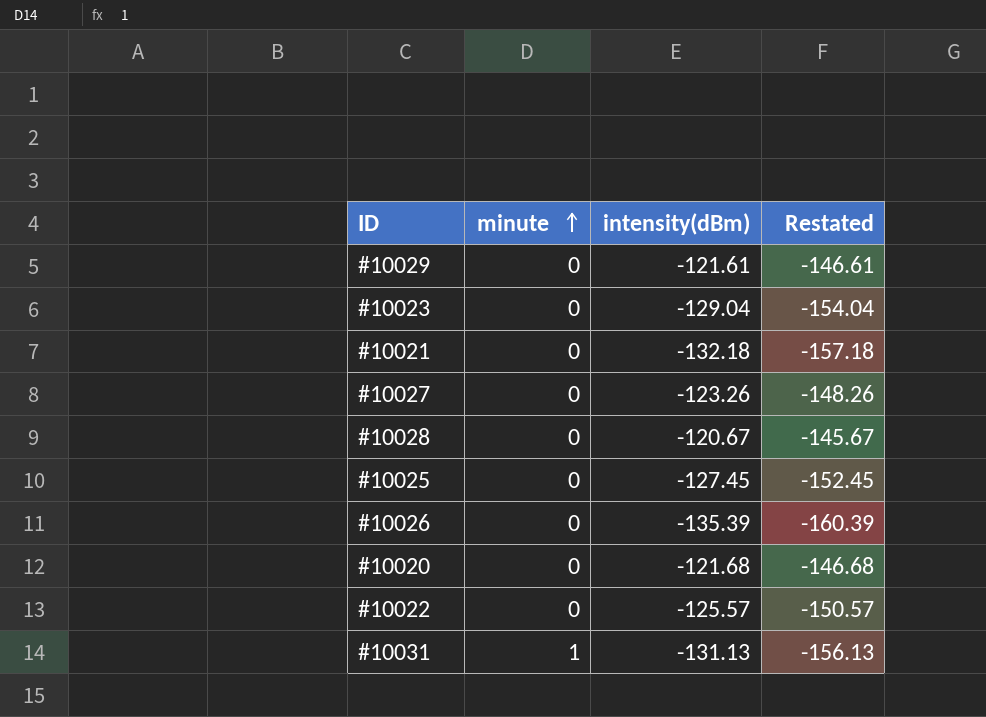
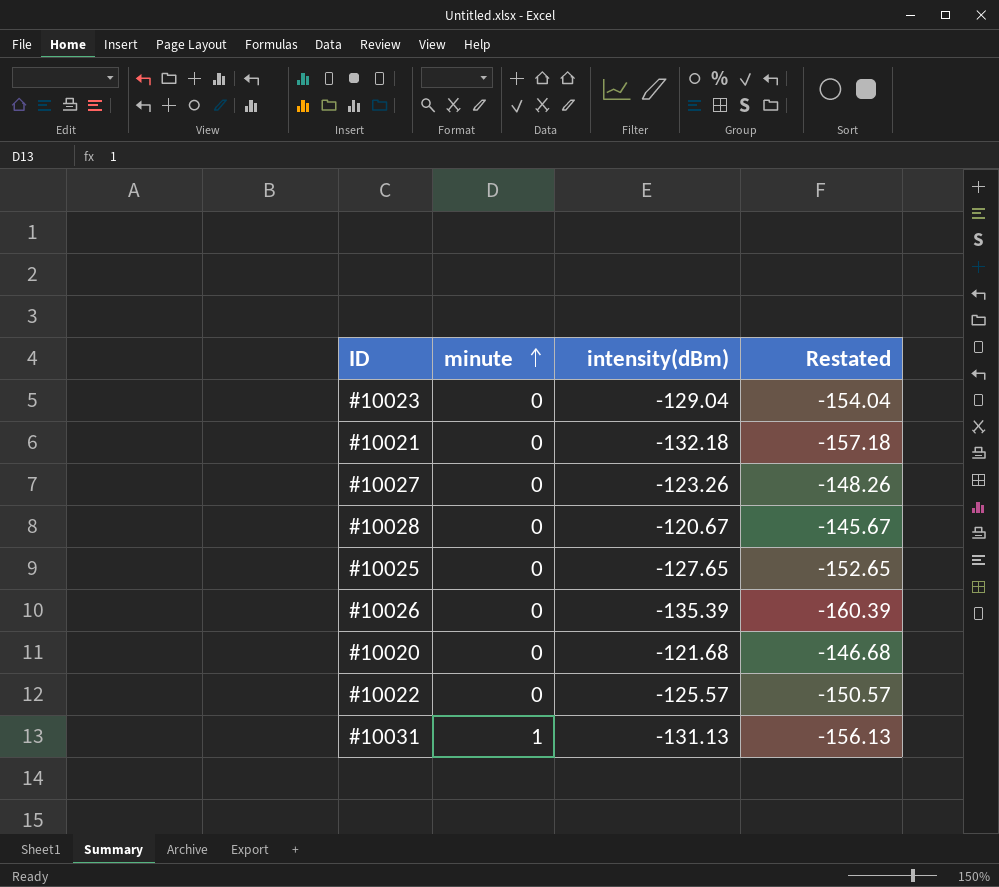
row #10029: 0 | -121.61 | -146.61 -> none
#10025 | intensity(dBm): -127.45 -> -127.65
#10025 | Restated: -152.45 -> -152.65

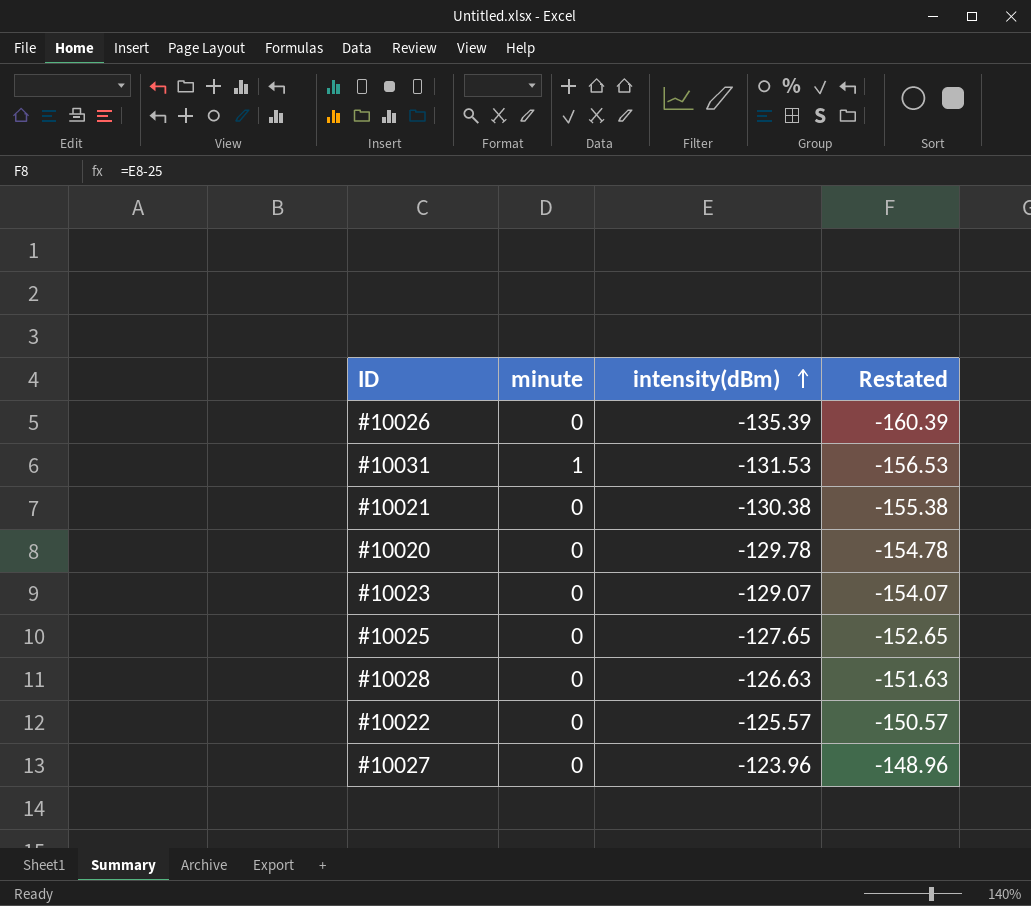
row order: minute ascending -> intensity(dBm) ascending
#10031 | intensity(dBm): -131.13 -> -131.53
#10031 | Restated: -156.13 -> -156.53
#10021 | intensity(dBm): -132.18 -> -130.38
#10021 | Restated: -157.18 -> -155.38
#10020 | intensity(dBm): -121.68 -> -129.78
#10020 | Restated: -146.68 -> -154.78
#10023 | intensity(dBm): -129.04 -> -129.07
#10023 | Restated: -154.04 -> -154.07
#10028 | intensity(dBm): -120.67 -> -126.63
#10028 | Restated: -145.67 -> -151.63
#10027 | intensity(dBm): -123.26 -> -123.96
#10027 | Restated: -148.26 -> -148.96

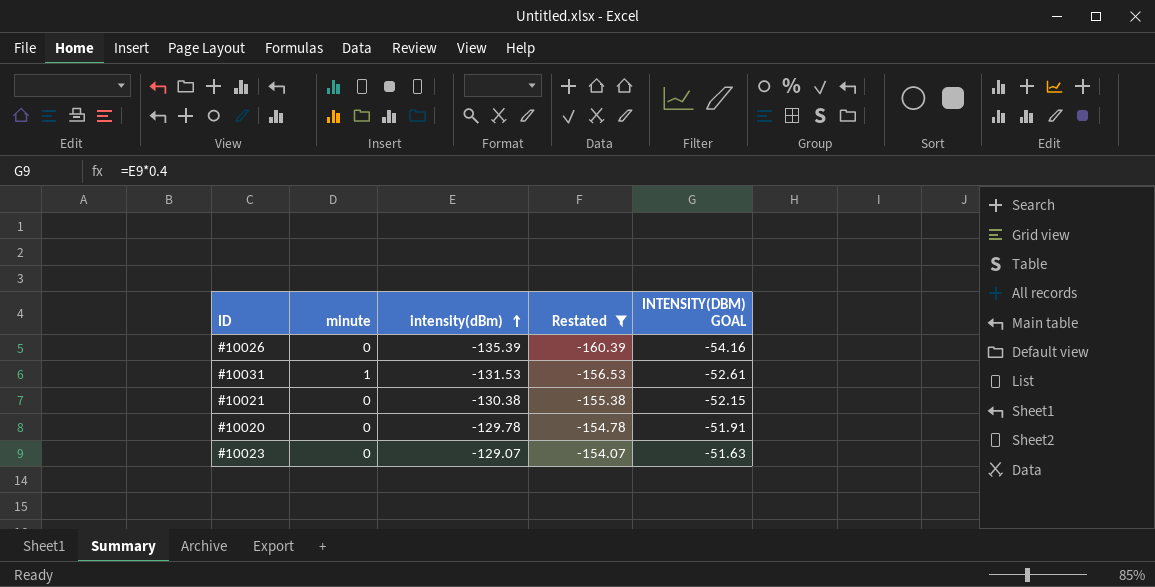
filter: none -> Restated <= -154.07
column INTENSITY(DBM) GOAL | formula: none -> [intensity(dBm)] * 0.4

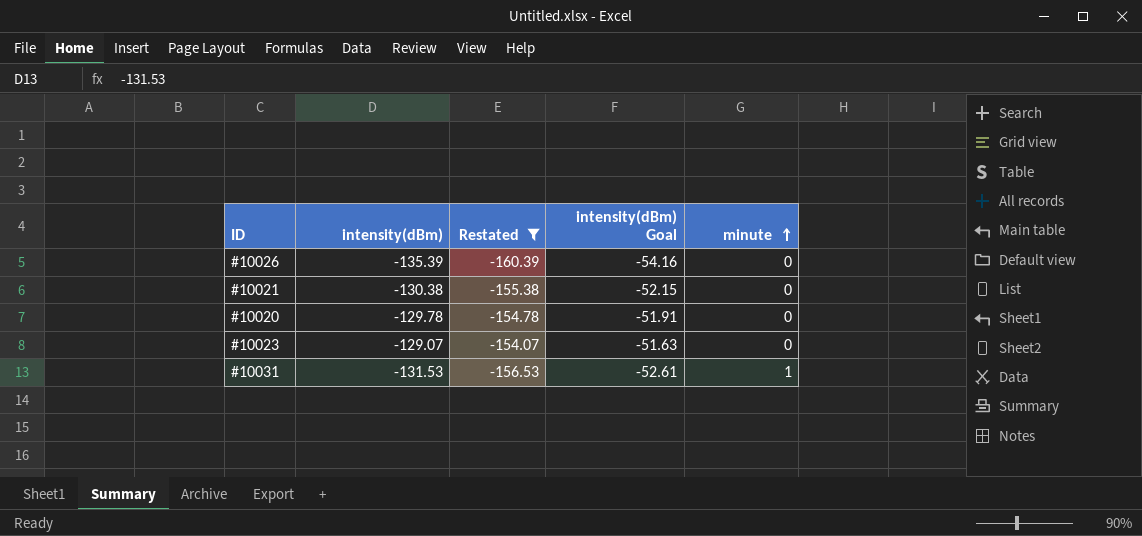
row order: intensity(dBm) ascending -> minute ascending
column name: INTENSITY(DBM) GOAL -> intensity(dBm) Goal
column minute | position: 2 -> 5

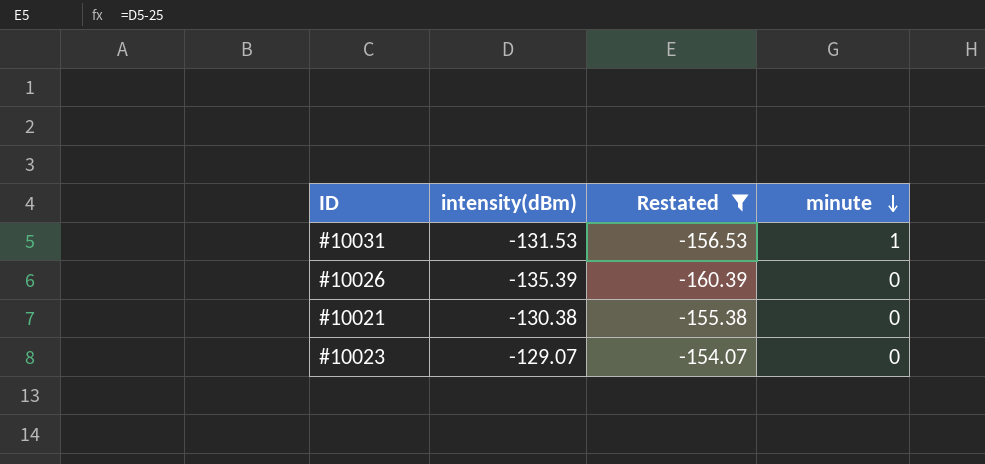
row order: minute ascending -> minute descending
column intensity(dBm) Goal | formula: [intensity(dBm)] * 0.4 -> none
row #10020: -129.78 | -154.78 | -51.91 | 0 -> none

